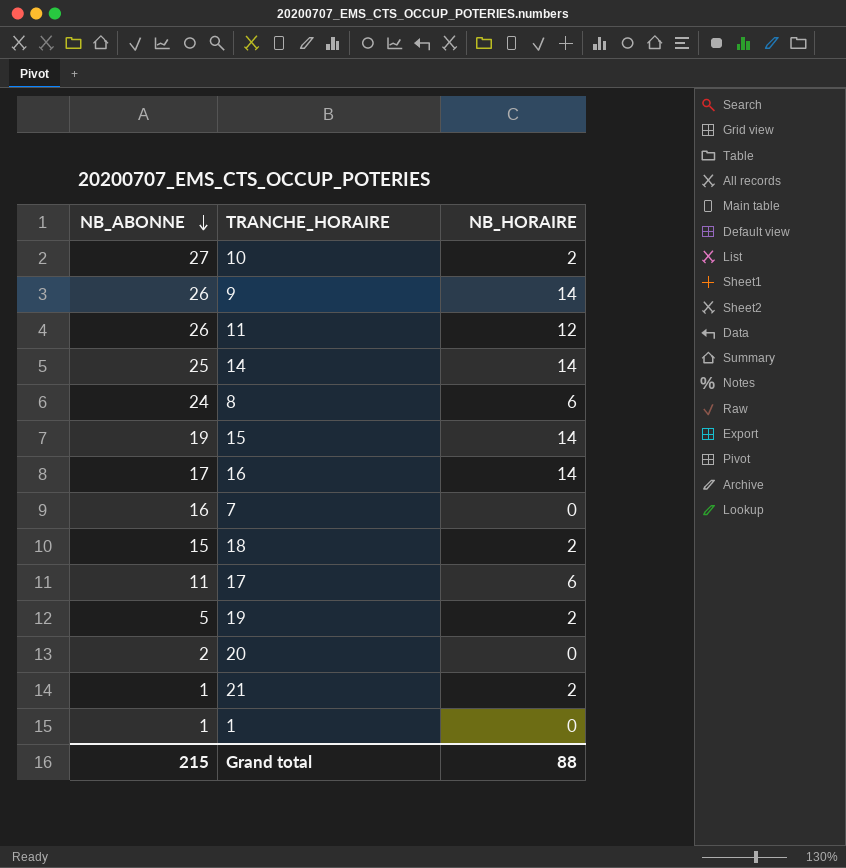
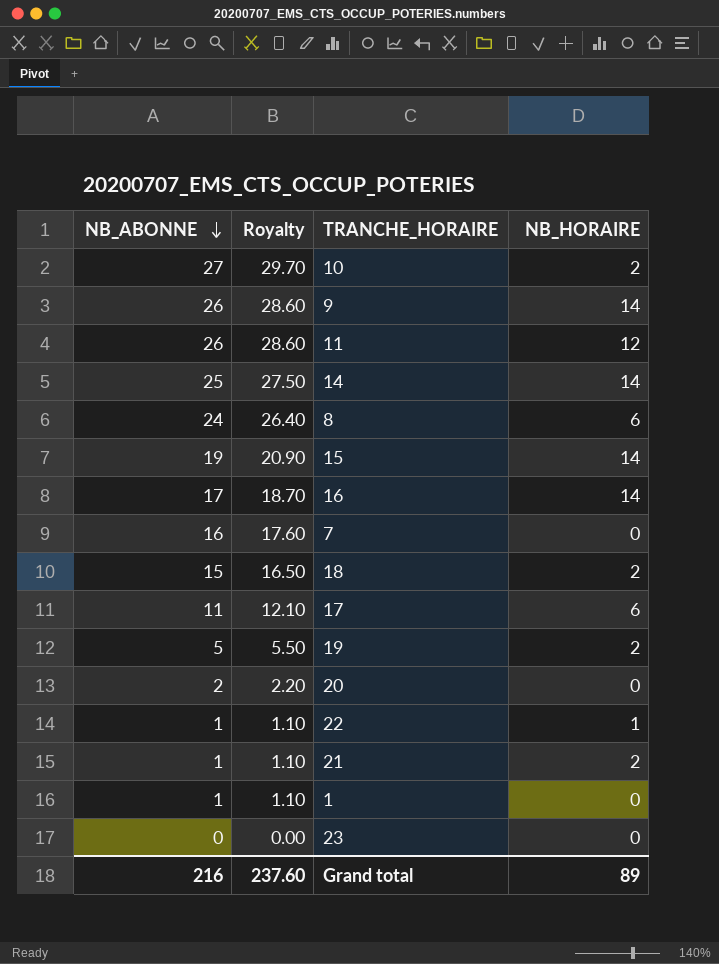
column Royalty | formula: none -> [NB_ABONNE] * 1.1
row 22: none -> 1 | 1.10 | 1
row 23: none -> 0 | 0.00 | 0
Grand total | NB_ABONNE: 215 -> 216
Grand total | NB_HORAIRE: 88 -> 89

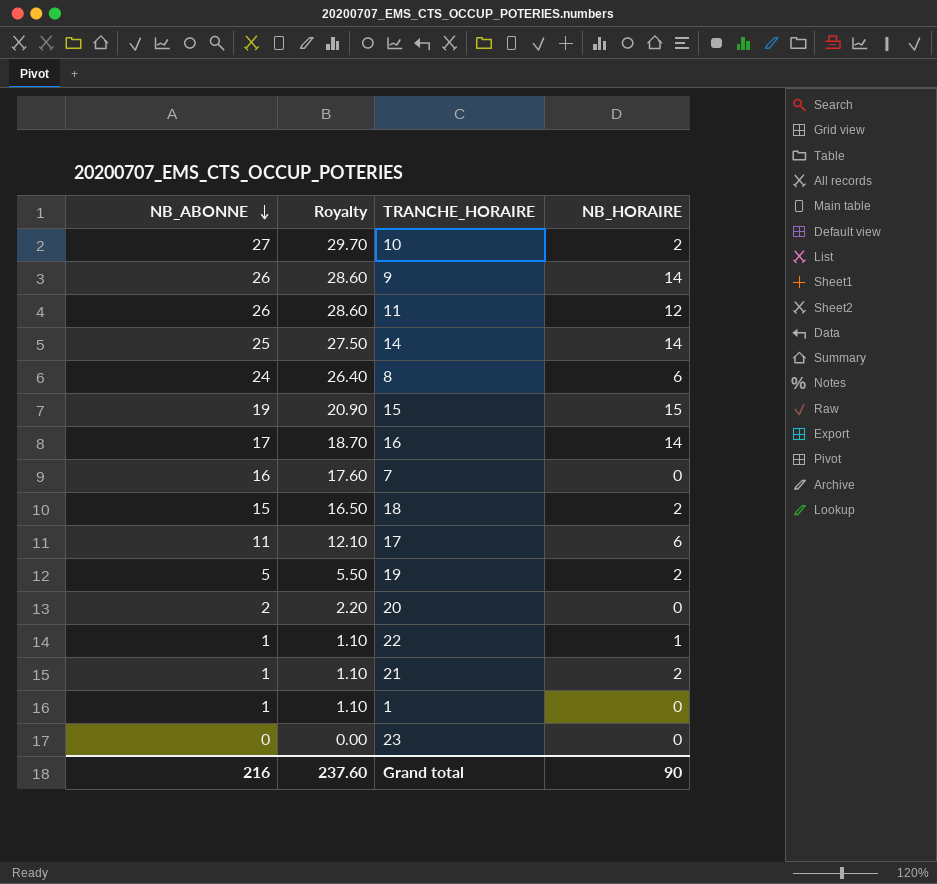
15 | NB_HORAIRE: 14 -> 15
Grand total | NB_HORAIRE: 89 -> 90

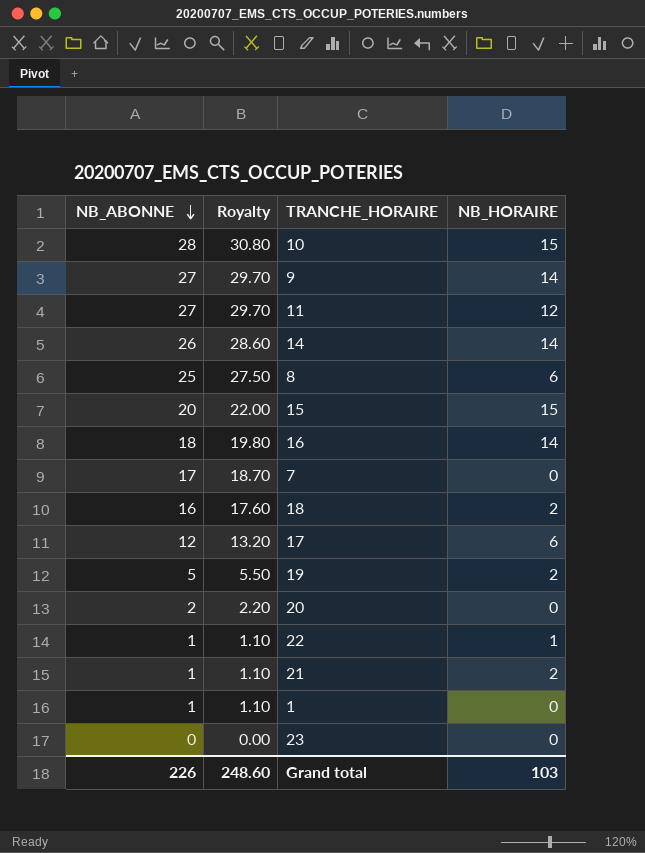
10 | NB_ABONNE: 27 -> 28
10 | Royalty: 29.70 -> 30.80
10 | NB_HORAIRE: 2 -> 15
9 | NB_ABONNE: 26 -> 27
9 | Royalty: 28.60 -> 29.70
11 | NB_ABONNE: 26 -> 27
11 | Royalty: 28.60 -> 29.70
14 | NB_ABONNE: 25 -> 26
14 | Royalty: 27.50 -> 28.60
8 | NB_ABONNE: 24 -> 25
8 | Royalty: 26.40 -> 27.50
15 | NB_ABONNE: 19 -> 20
15 | Royalty: 20.90 -> 22.00
16 | NB_ABONNE: 17 -> 18
16 | Royalty: 18.70 -> 19.80
7 | NB_ABONNE: 16 -> 17
7 | Royalty: 17.60 -> 18.70
18 | NB_ABONNE: 15 -> 16
18 | Royalty: 16.50 -> 17.60
17 | NB_ABONNE: 11 -> 12
17 | Royalty: 12.10 -> 13.20
Grand total | NB_ABONNE: 216 -> 226
Grand total | Royalty: 237.60 -> 248.60
Grand total | NB_HORAIRE: 90 -> 103

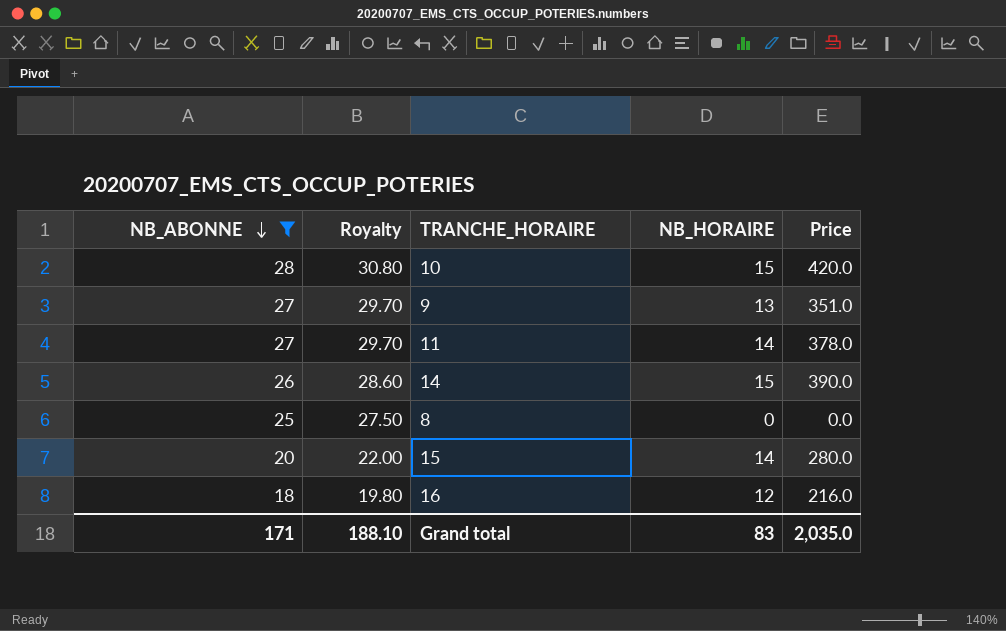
filter: none -> NB_ABONNE >= 18
column Price | formula: none -> [NB_ABONNE] * [NB_HORAIRE]
9 | NB_HORAIRE: 14 -> 13
11 | NB_HORAIRE: 12 -> 14
14 | NB_HORAIRE: 14 -> 15
8 | NB_HORAIRE: 6 -> 0
15 | NB_HORAIRE: 15 -> 14
16 | NB_HORAIRE: 14 -> 12
Grand total | NB_ABONNE: 226 -> 171
Grand total | Royalty: 248.60 -> 188.10
Grand total | NB_HORAIRE: 103 -> 83

